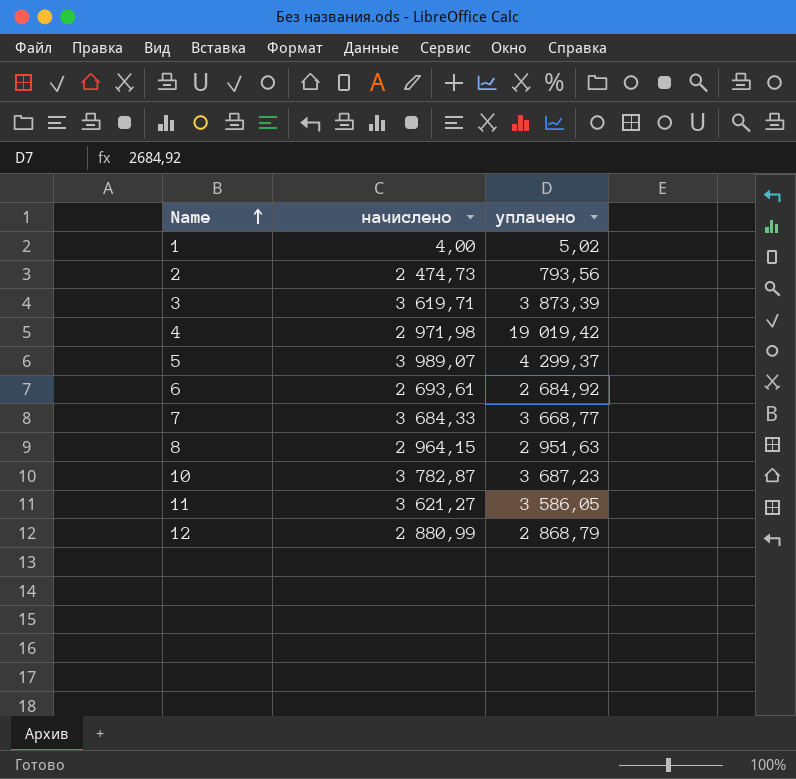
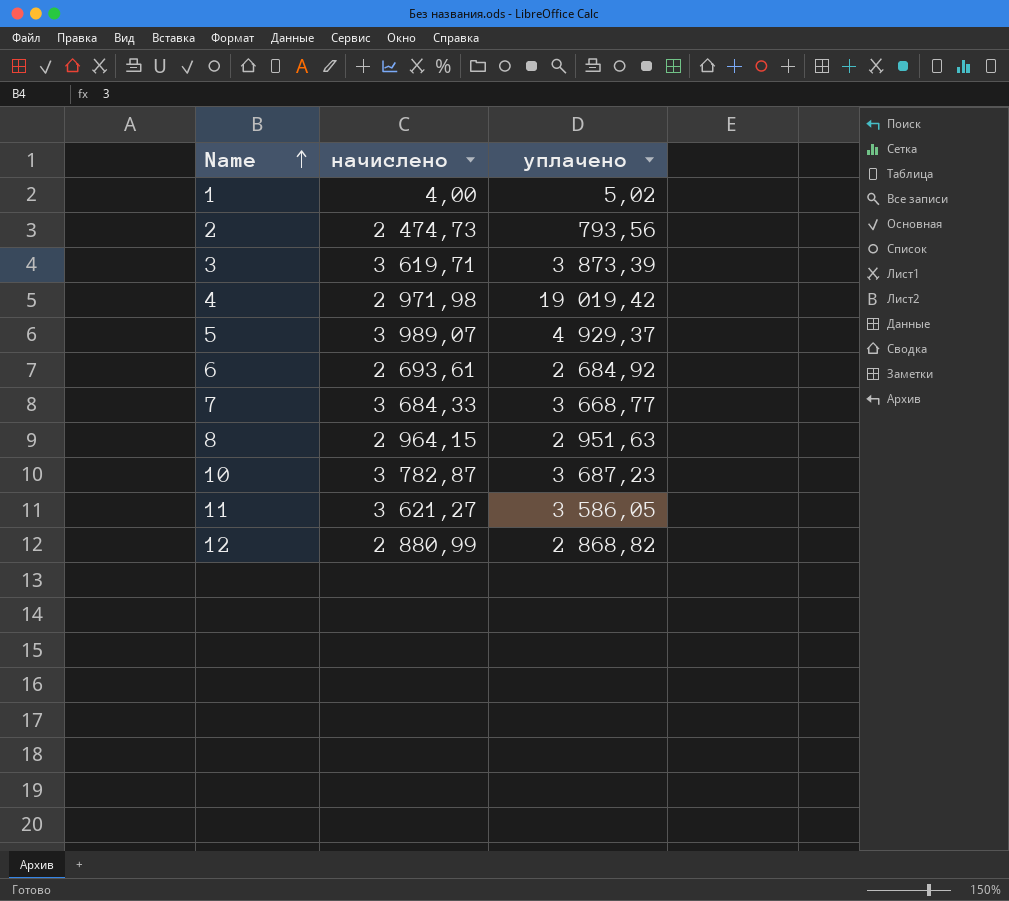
5 | уплачено: 4 299,37 -> 4 929,37
12 | уплачено: 2 868,79 -> 2 868,82

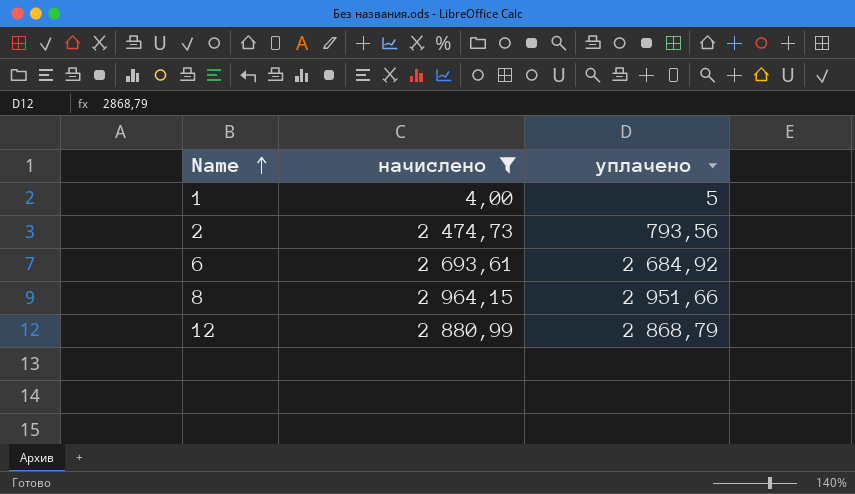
filter: none -> начислено <= 2 964,15
1 | уплачено: 5,02 -> 5
8 | уплачено: 2 951,63 -> 2 951,66
12 | уплачено: 2 868,82 -> 2 868,79

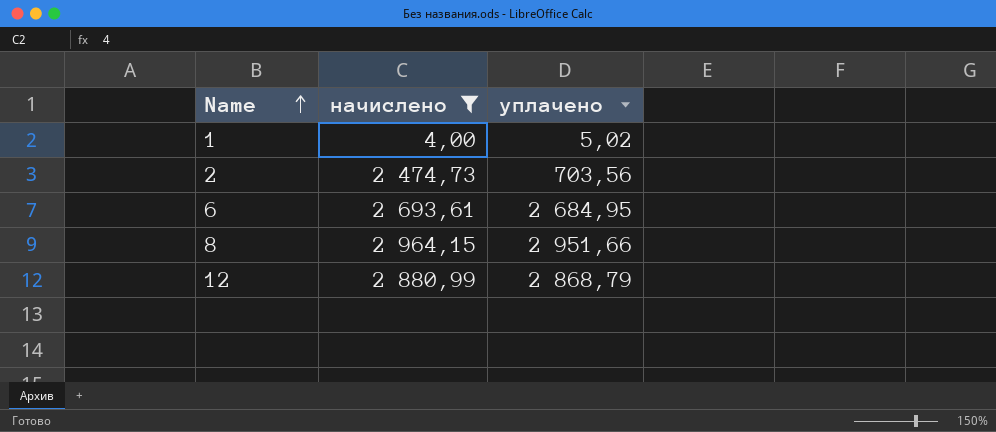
1 | уплачено: 5 -> 5,02
2 | уплачено: 793,56 -> 703,56
6 | уплачено: 2 684,92 -> 2 684,95

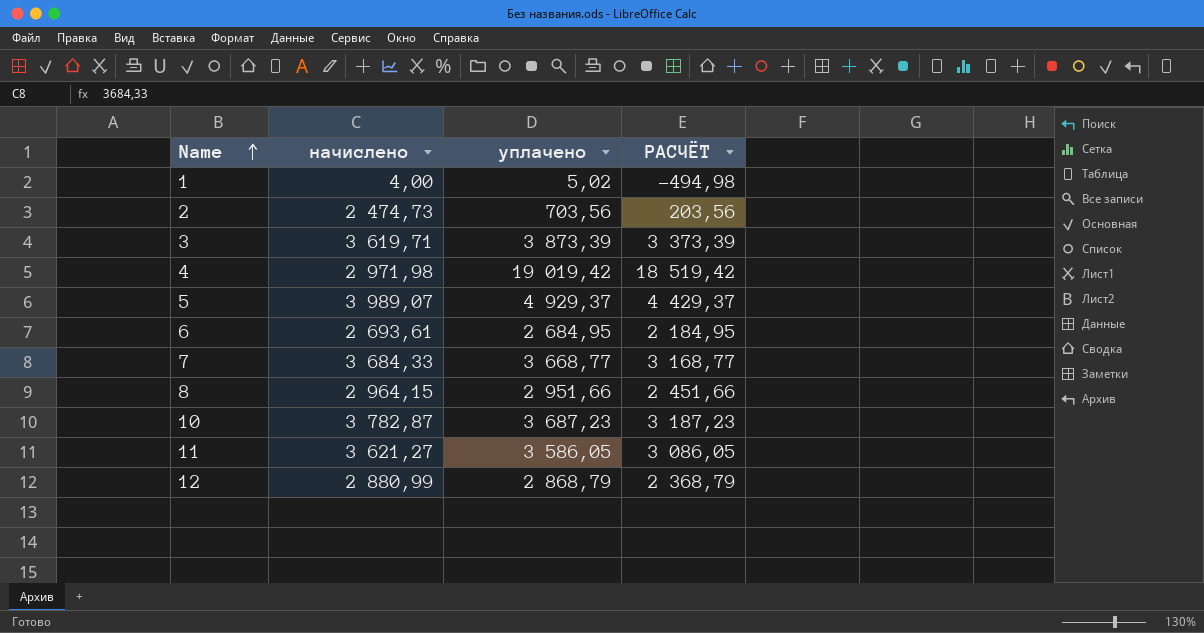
filter: начислено <= 2 964,15 -> none
column РАСЧЁТ | formula: none -> [уплачено] - 500

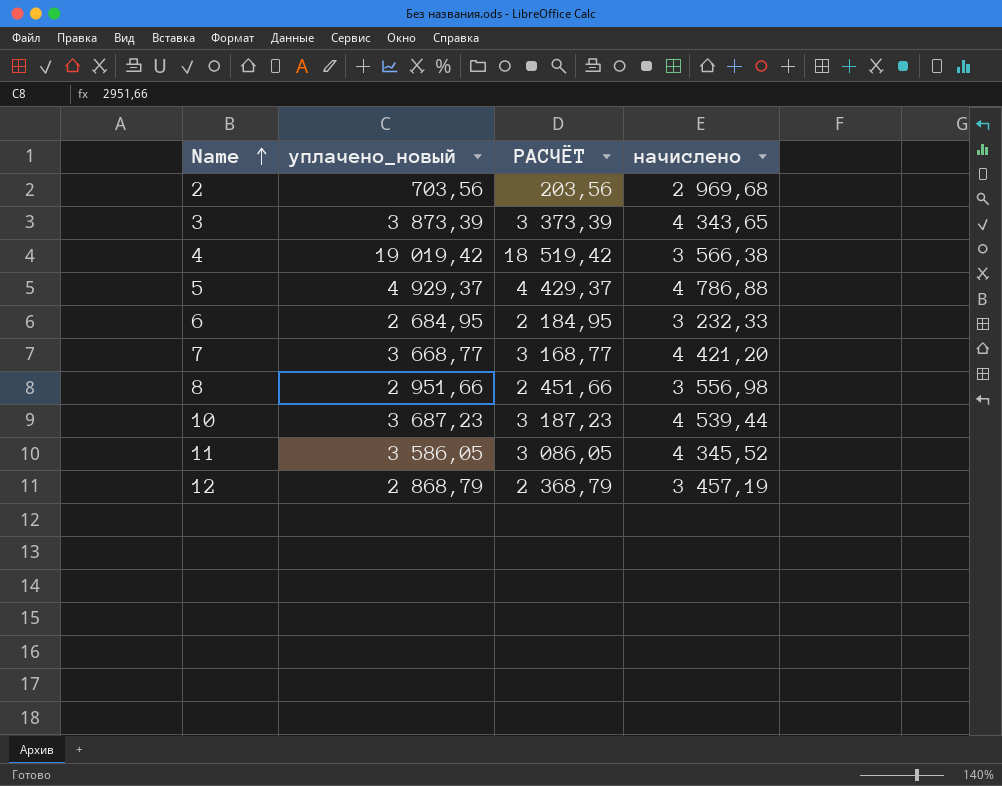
column name: уплачено -> уплачено_новый
column начислено | position: 2 -> 4
row 1: 4,00 | 5,02 | -494,98 -> none
2 | начислено: 2 474,73 -> 2 969,68
3 | начислено: 3 619,71 -> 4 343,65
4 | начислено: 2 971,98 -> 3 566,38
5 | начислено: 3 989,07 -> 4 786,88
6 | начислено: 2 693,61 -> 3 232,33
7 | начислено: 3 684,33 -> 4 421,20
8 | начислено: 2 964,15 -> 3 556,98
10 | начислено: 3 782,87 -> 4 539,44
11 | начислено: 3 621,27 -> 4 345,52
12 | начислено: 2 880,99 -> 3 457,19

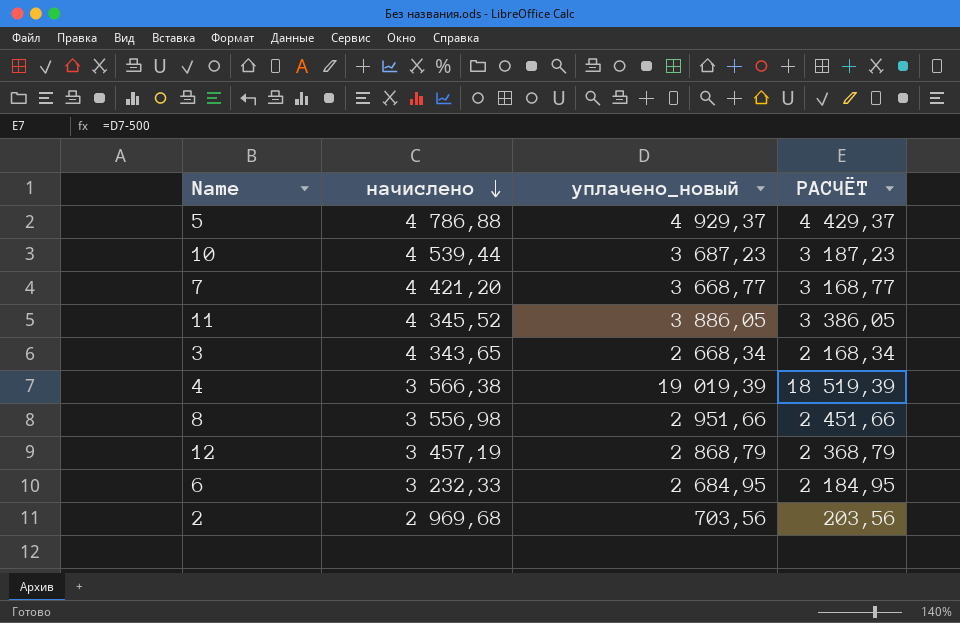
row order: Name ascending -> начислено descending
column начислено | position: 4 -> 2
11 | уплачено_новый: 3 586,05 -> 3 886,05
11 | РАСЧЁТ: 3 086,05 -> 3 386,05
3 | уплачено_новый: 3 873,39 -> 2 668,34
3 | РАСЧЁТ: 3 373,39 -> 2 168,34
4 | уплачено_новый: 19 019,42 -> 19 019,39
4 | РАСЧЁТ: 18 519,42 -> 18 519,39

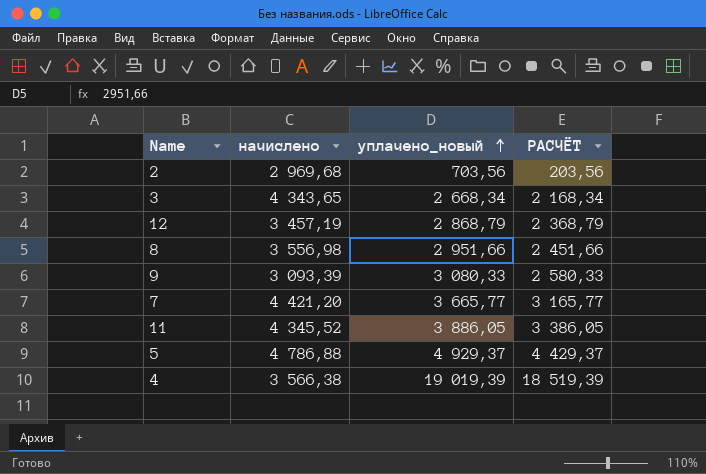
row order: начислено descending -> уплачено_новый ascending
row 10: 4 539,44 | 3 687,23 | 3 187,23 -> none
row 6: 3 232,33 | 2 684,95 | 2 184,95 -> none
row 9: none -> 3 093,39 | 3 080,33 | 2 580,33
7 | уплачено_новый: 3 668,77 -> 3 665,77
7 | РАСЧЁТ: 3 168,77 -> 3 165,77

